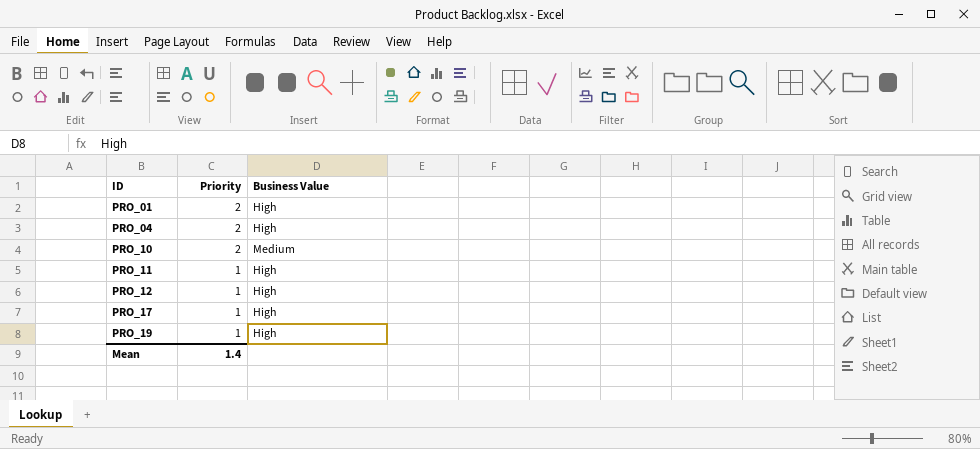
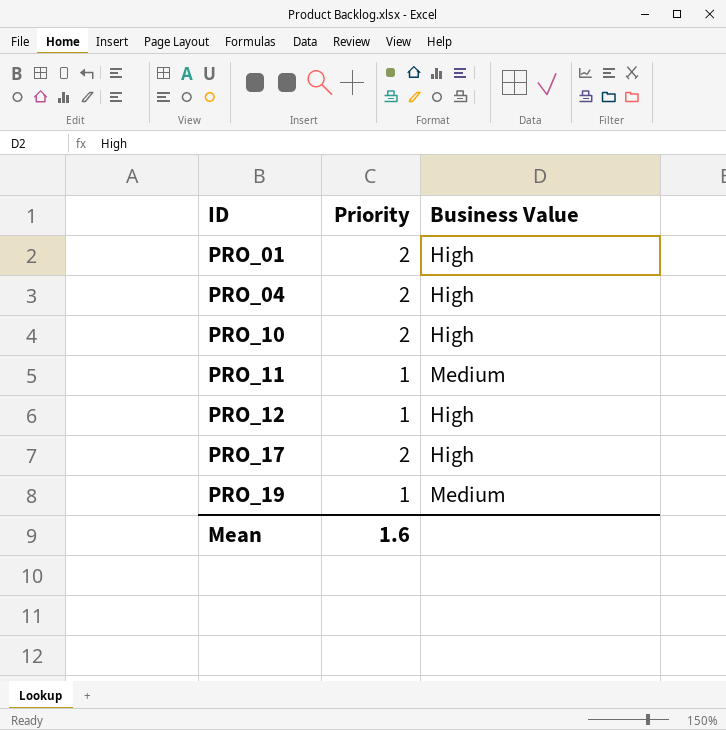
PRO_10 | Business Value: Medium -> High
PRO_11 | Business Value: High -> Medium
PRO_17 | Priority: 1 -> 2
PRO_19 | Business Value: High -> Medium
Mean | Priority: 1.4 -> 1.6

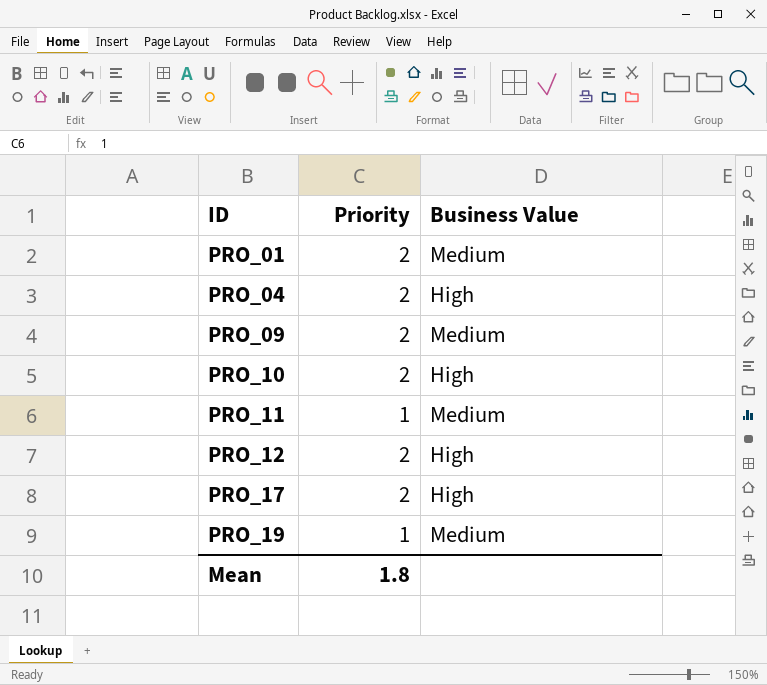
PRO_01 | Business Value: High -> Medium
row PRO_09: none -> 2 | Medium
PRO_12 | Priority: 1 -> 2
Mean | Priority: 1.6 -> 1.8

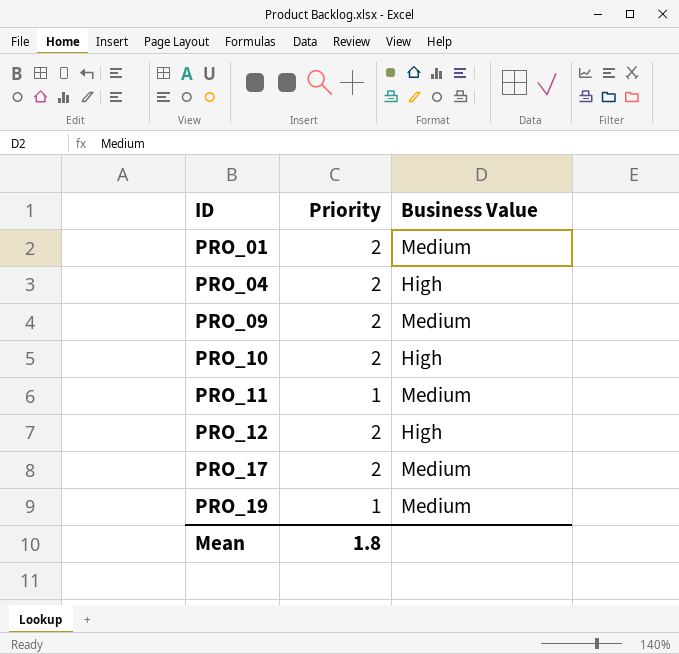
PRO_17 | Business Value: High -> Medium

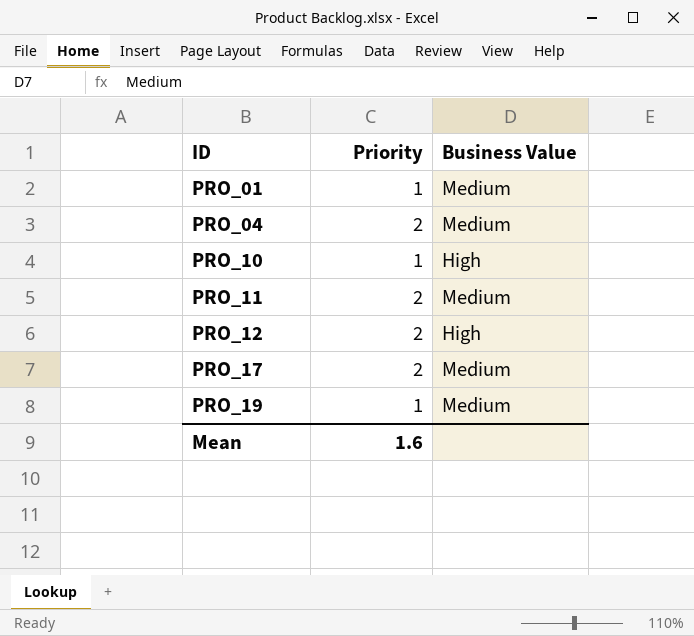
row PRO_09: 2 | Medium -> none
PRO_01 | Priority: 2 -> 1
PRO_04 | Business Value: High -> Medium
PRO_10 | Priority: 2 -> 1
PRO_11 | Priority: 1 -> 2
Mean | Priority: 1.8 -> 1.6

